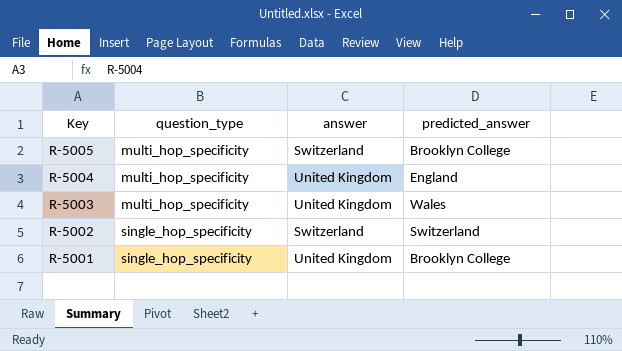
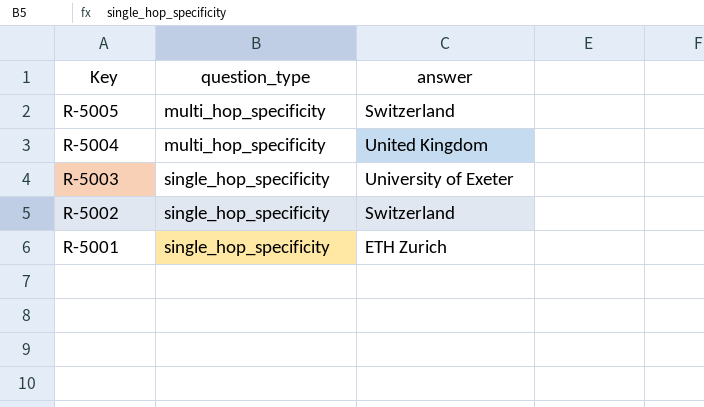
column predicted_answer | position: 4 -> none
R-5003 | question_type: multi_hop_specificity -> single_hop_specificity
R-5003 | answer: United Kingdom -> University of Exeter
R-5001 | answer: United Kingdom -> ETH Zurich

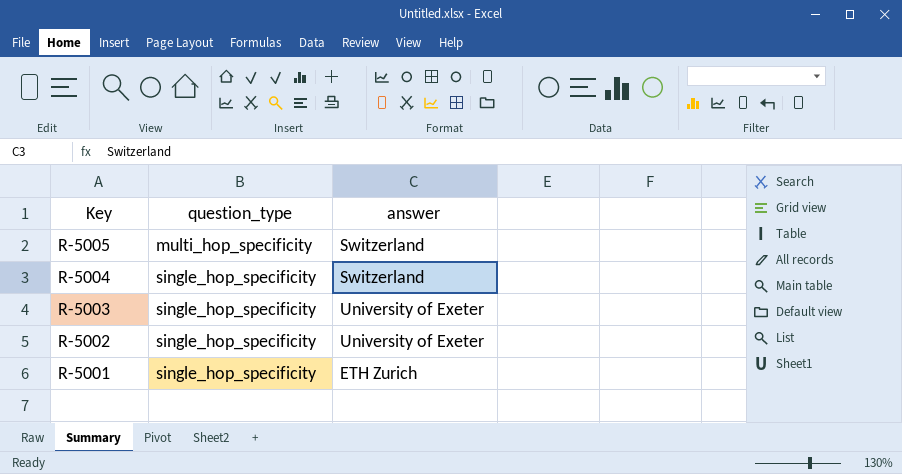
R-5004 | question_type: multi_hop_specificity -> single_hop_specificity
R-5004 | answer: United Kingdom -> Switzerland
R-5002 | answer: Switzerland -> University of Exeter

